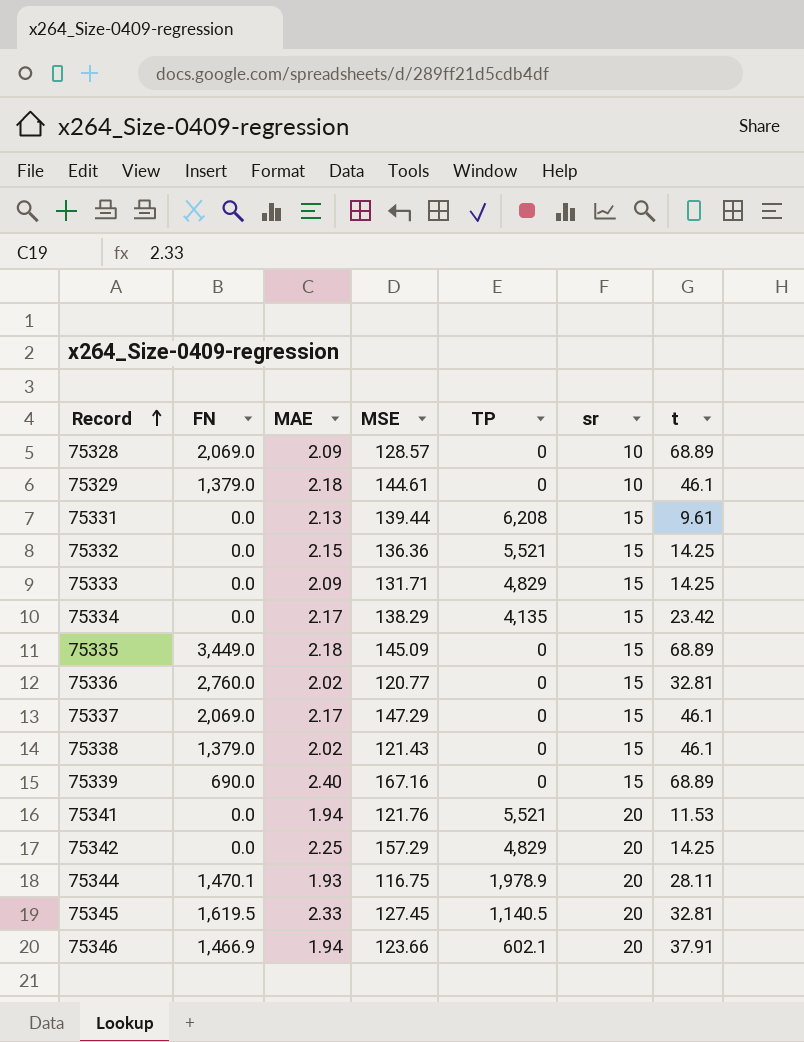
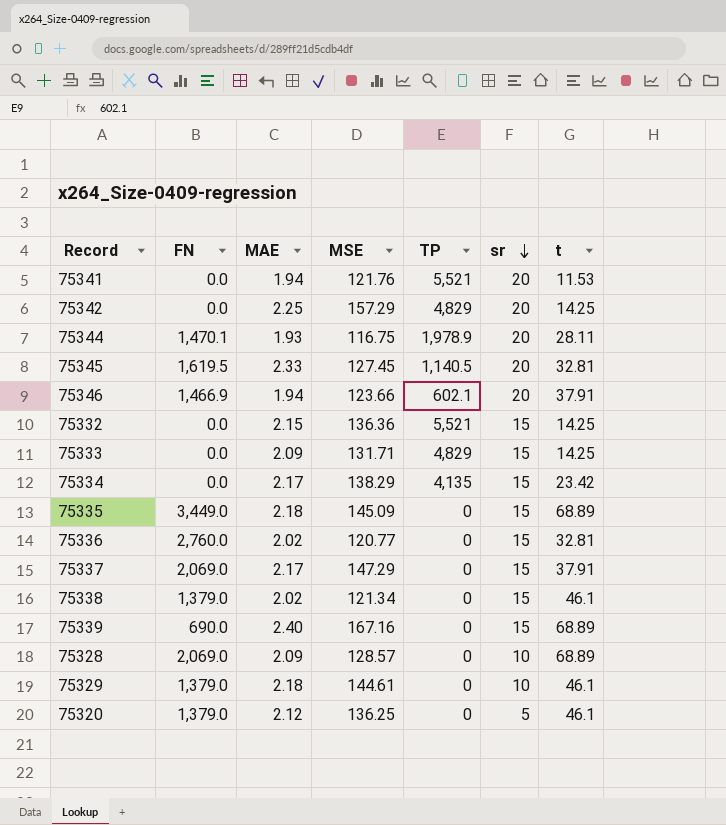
row order: Record ascending -> sr descending
row 75331: 0.0 | 2.13 | 139.44 | 6,208 | 15 | 9.61 -> none
75337 | t: 46.1 -> 37.91
75338 | MSE: 121.43 -> 121.34
row 75320: none -> 1,379.0 | 2.12 | 136.25 | 0 | 5 | 46.1

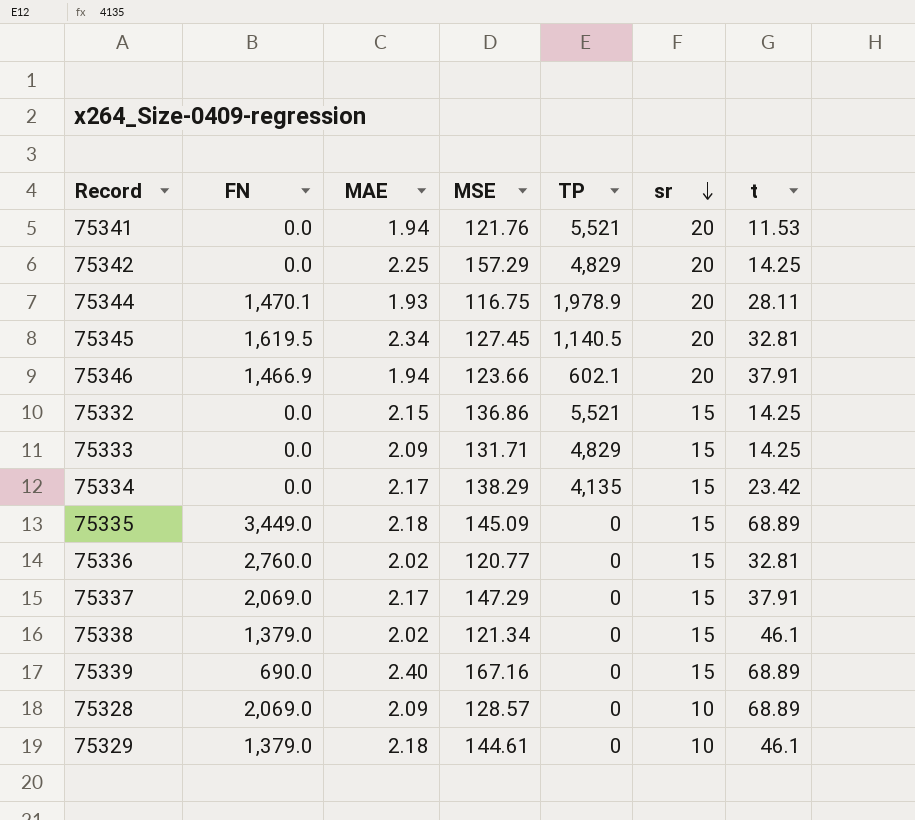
row 75320: 1,379.0 | 2.12 | 136.25 | 0 | 5 | 46.1 -> none
75345 | MAE: 2.33 -> 2.34
75332 | MSE: 136.36 -> 136.86

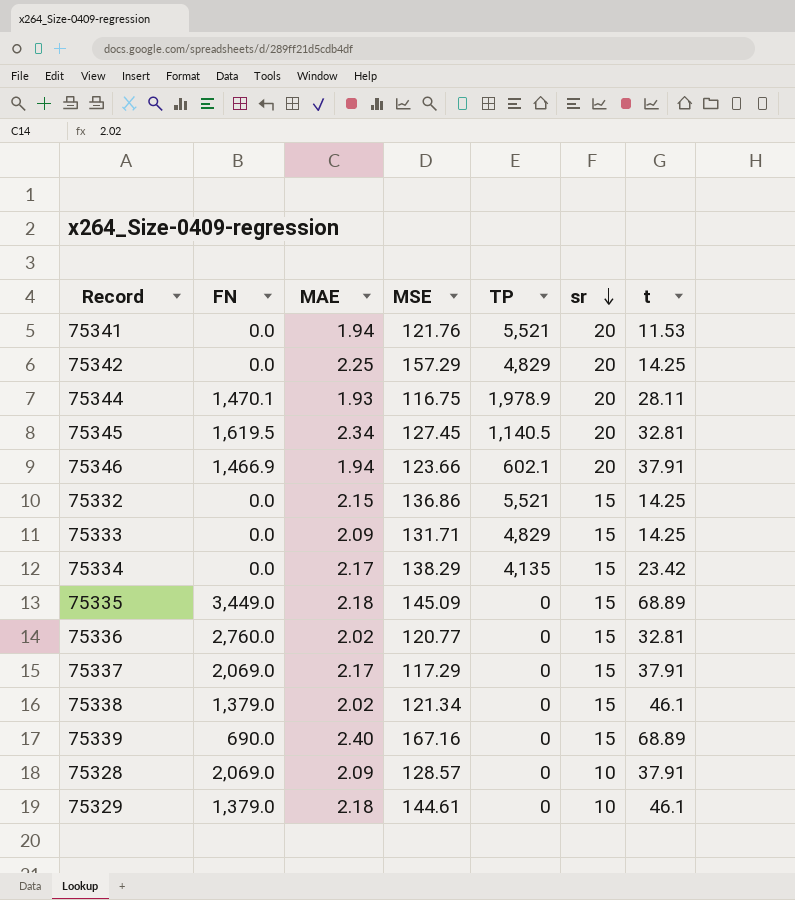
75337 | MSE: 147.29 -> 117.29
75328 | t: 68.89 -> 37.91

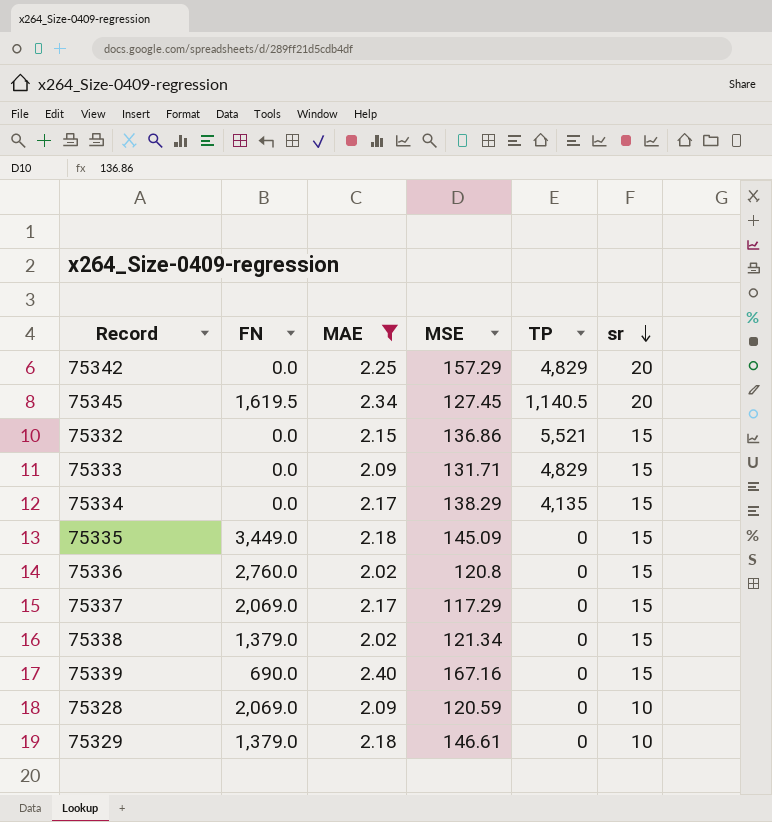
filter: none -> MAE >= 2.02
column t | position: 7 -> none
75336 | MSE: 120.77 -> 120.8
75328 | MSE: 128.57 -> 120.59
75329 | MSE: 144.61 -> 146.61

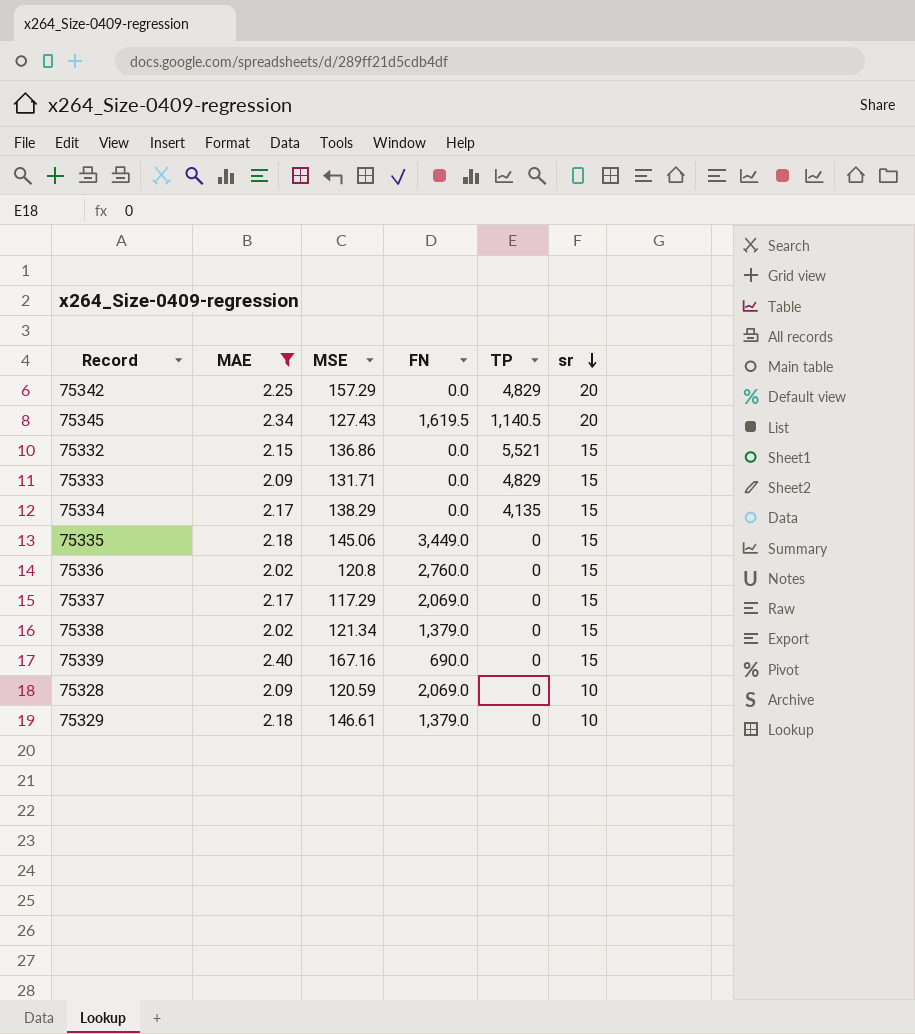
column FN | position: 2 -> 4
75345 | MSE: 127.45 -> 127.43
75335 | MSE: 145.09 -> 145.06

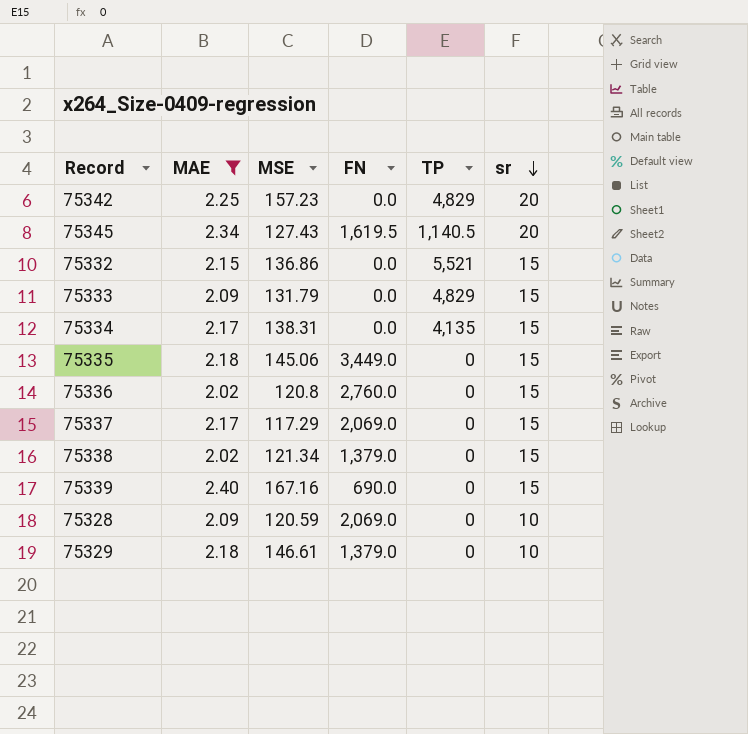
75342 | MSE: 157.29 -> 157.23
75333 | MSE: 131.71 -> 131.79
75334 | MSE: 138.29 -> 138.31

